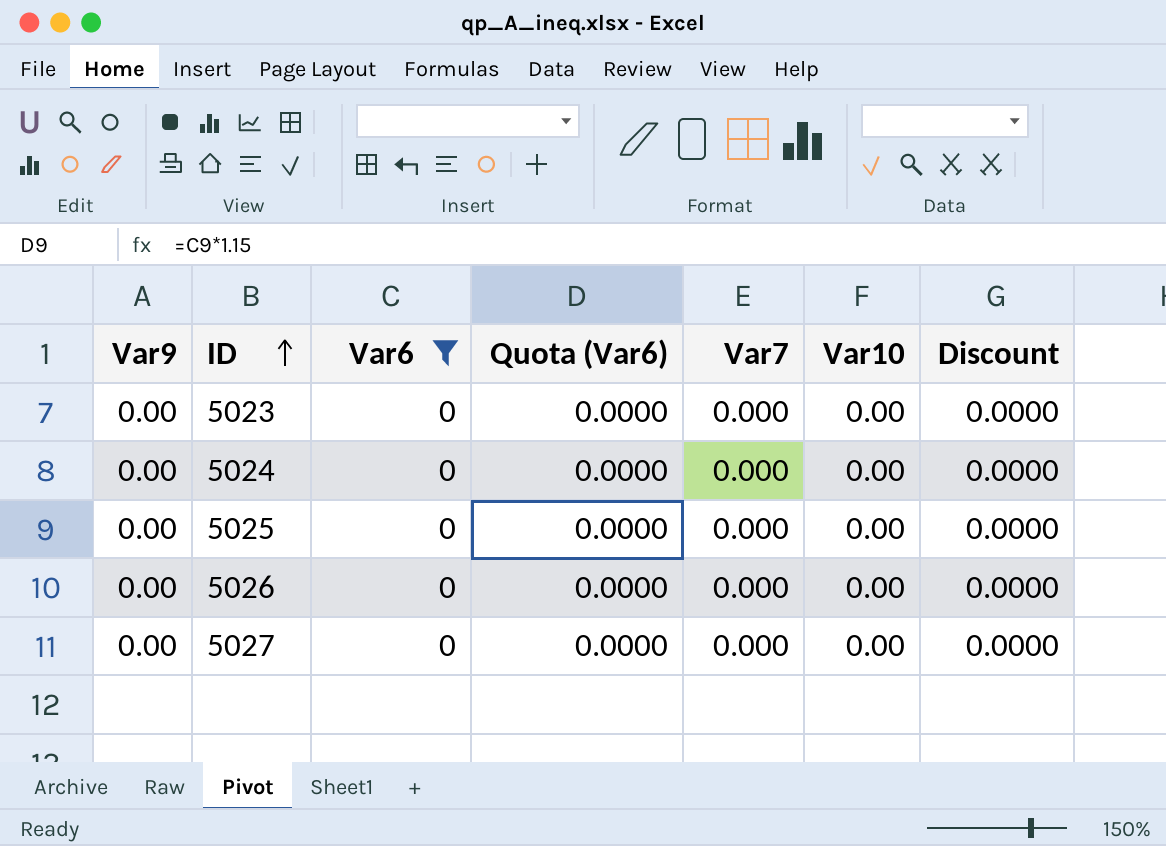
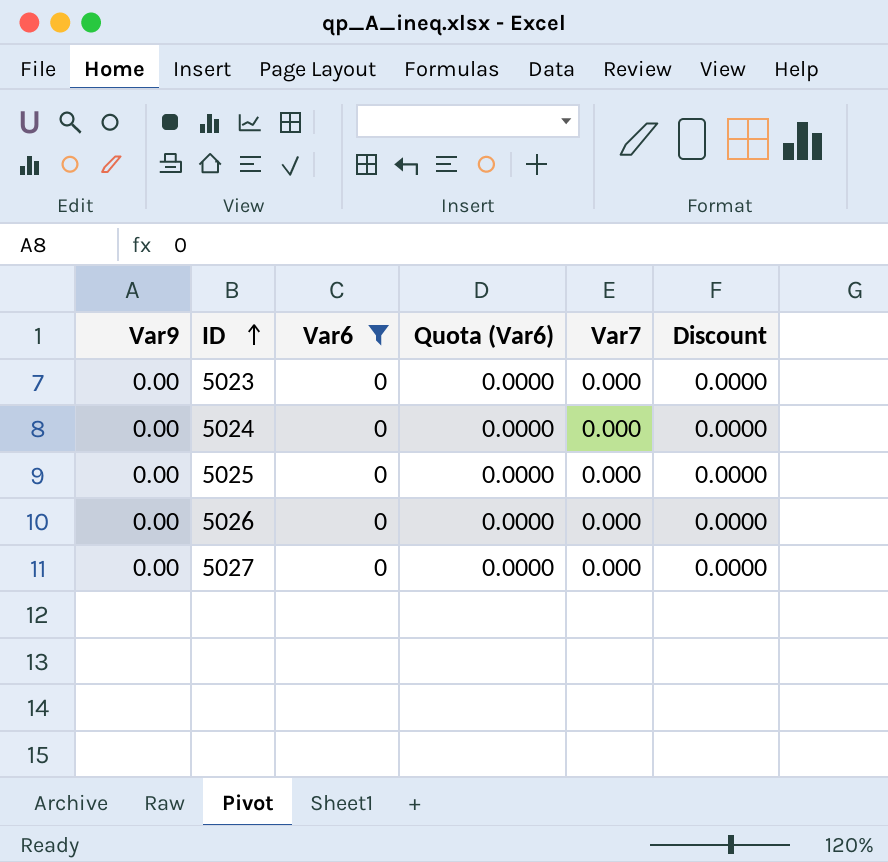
column Var10 | position: 6 -> none

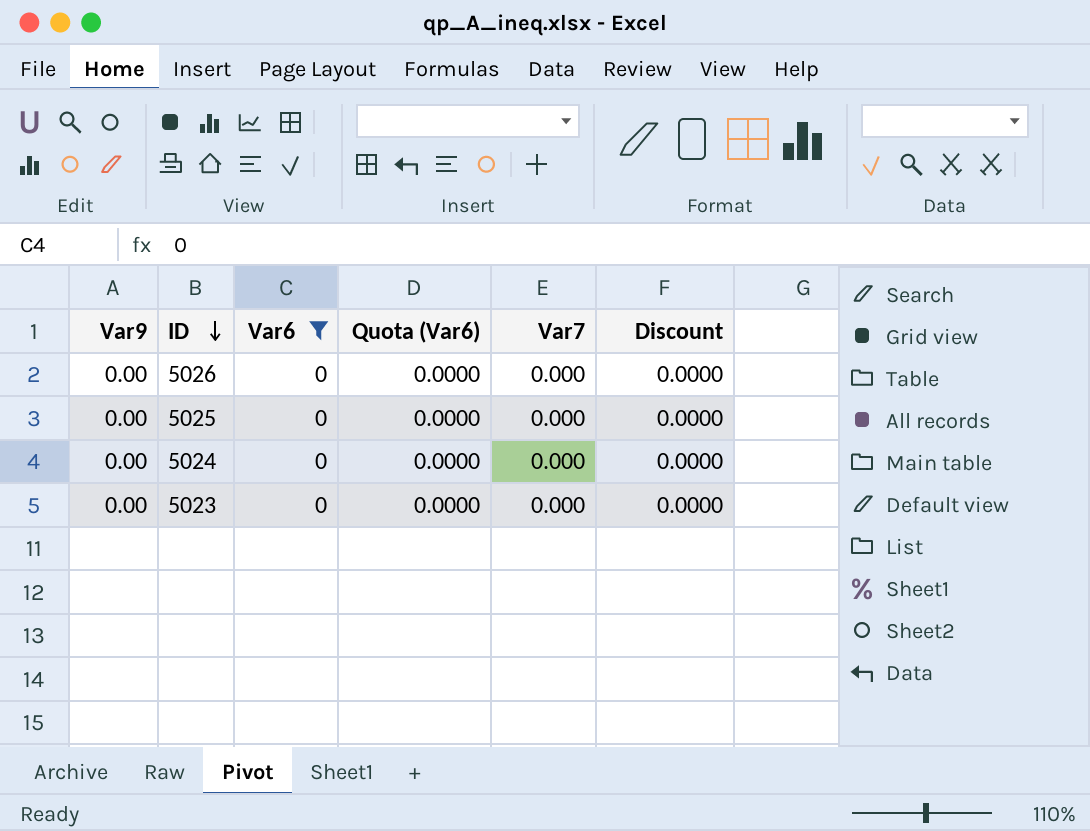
row order: ID ascending -> ID descending
row 5027: 0.00 | 0 | 0.0000 | 0.000 | 0.0000 -> none

